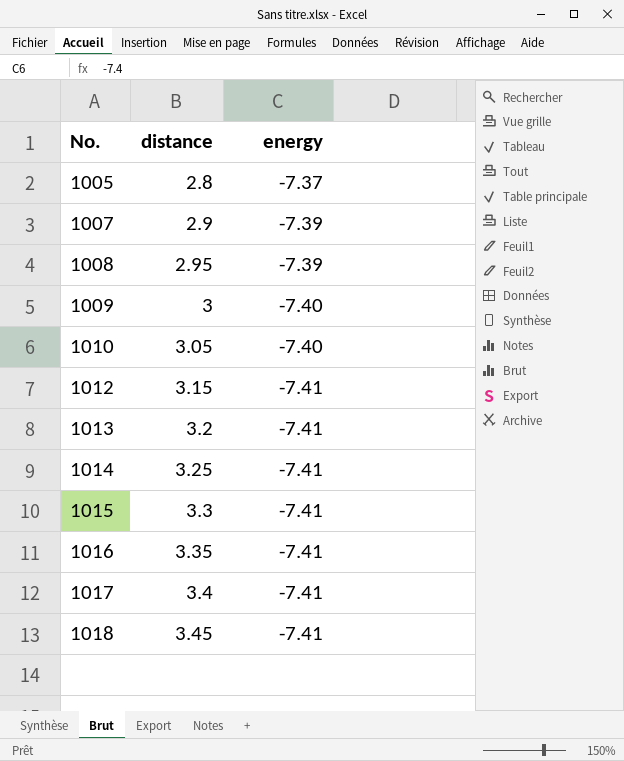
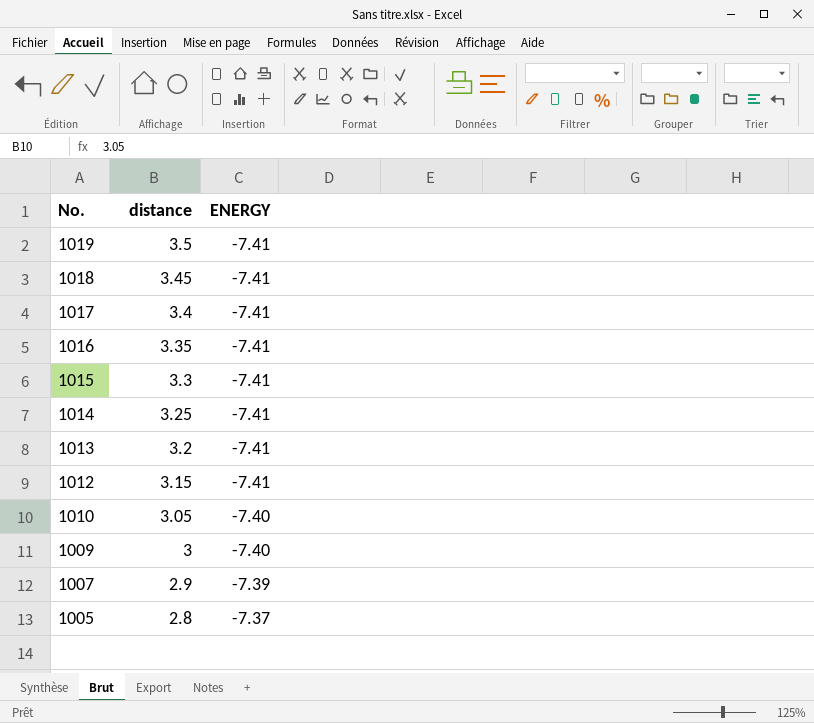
row order: No. ascending -> No. descending
column name: energy -> ENERGY
row 1008: 2.95 | -7.39 -> none
row 1019: none -> 3.5 | -7.41

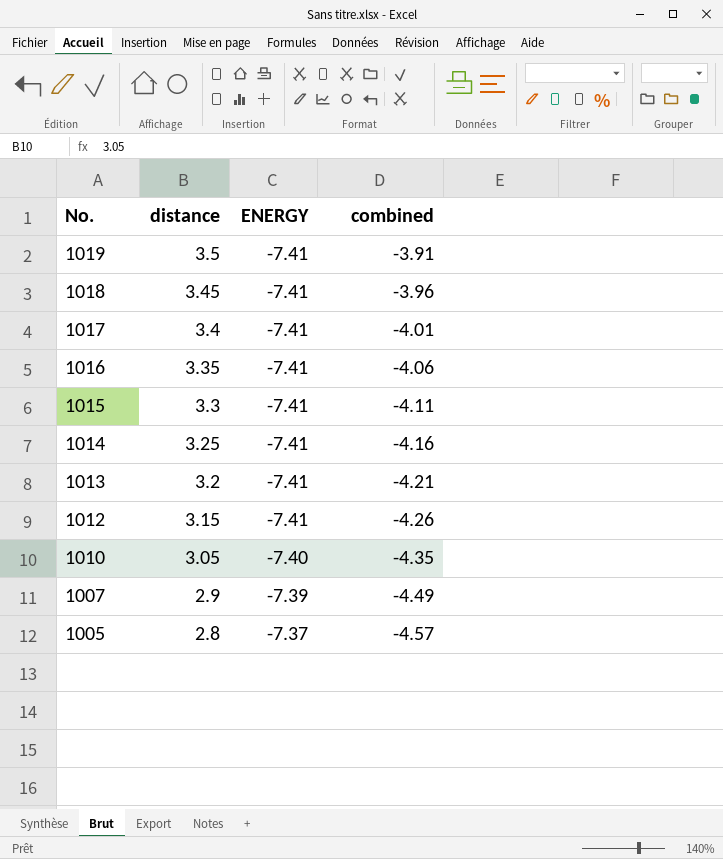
column combined | formula: none -> [distance] + [ENERGY]
row 1009: 3 | -7.40 -> none

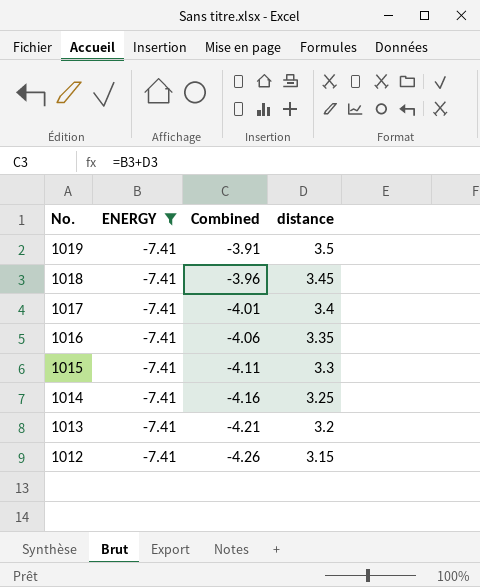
filter: none -> ENERGY = -7.41
column name: combined -> Combined
column distance | position: 2 -> 4

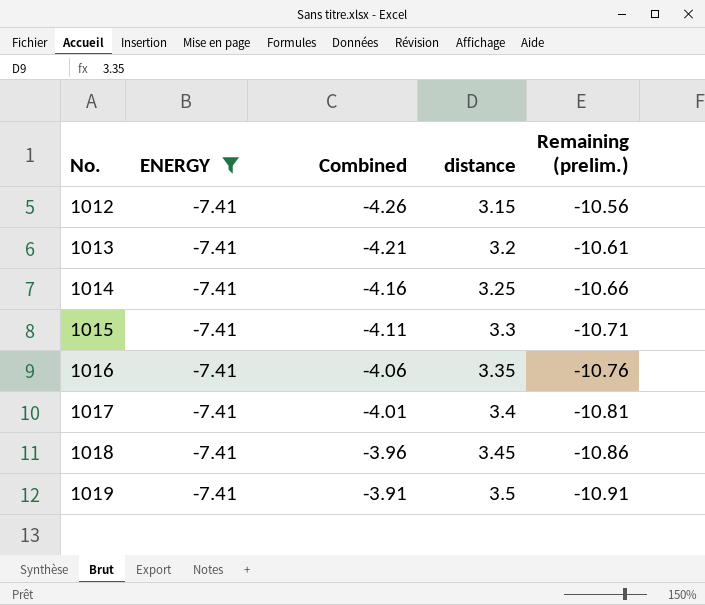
row order: No. descending -> No. ascending
column Remaining (prelim.) | formula: none -> [ENERGY] - [distance]

